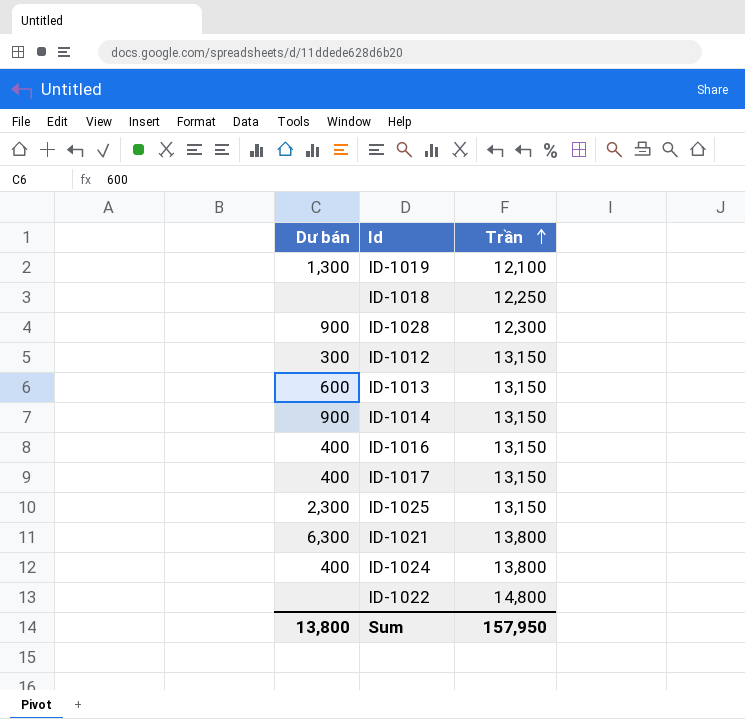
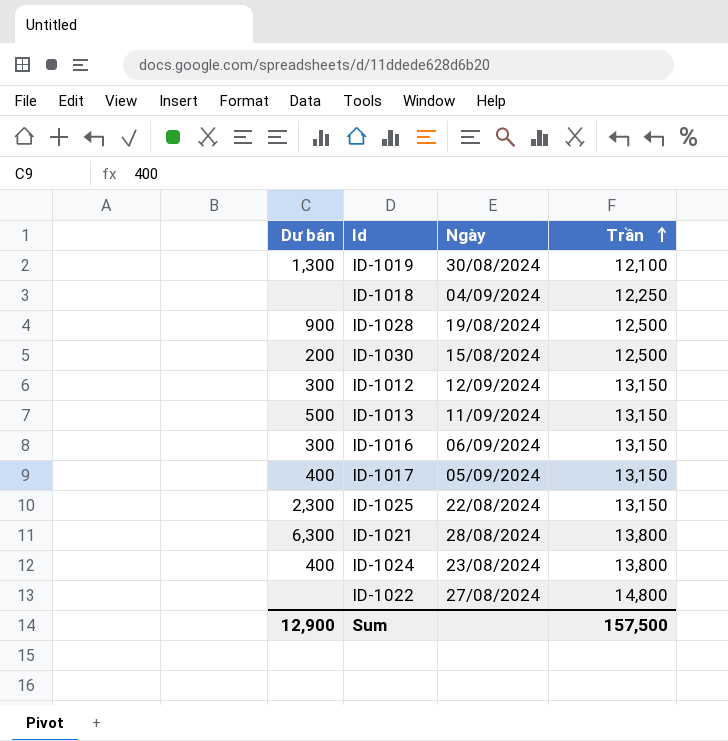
column Ngày | position: none -> 3
row ID-1014: 900 | 13,150 -> none
ID-1028 | Trần: 12,300 -> 12,500
row ID-1030: none -> 200 | 15/08/2024 | 12,500
ID-1013 | Dư bán: 600 -> 500
ID-1016 | Dư bán: 400 -> 300
Sum | Dư bán: 13,800 -> 12,900
Sum | Trần: 157,950 -> 157,500

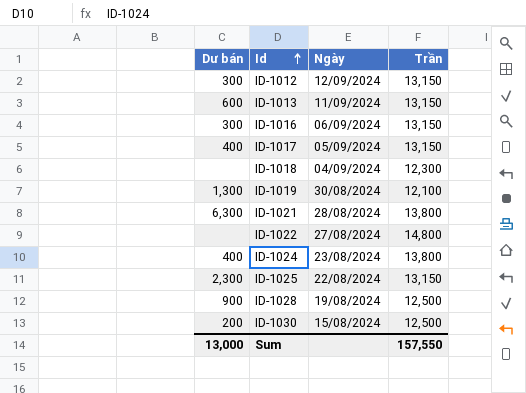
row order: Trần ascending -> Id ascending
ID-1013 | Dư bán: 500 -> 600
ID-1018 | Trần: 12,250 -> 12,300
Sum | Dư bán: 12,900 -> 13,000
Sum | Trần: 157,500 -> 157,550

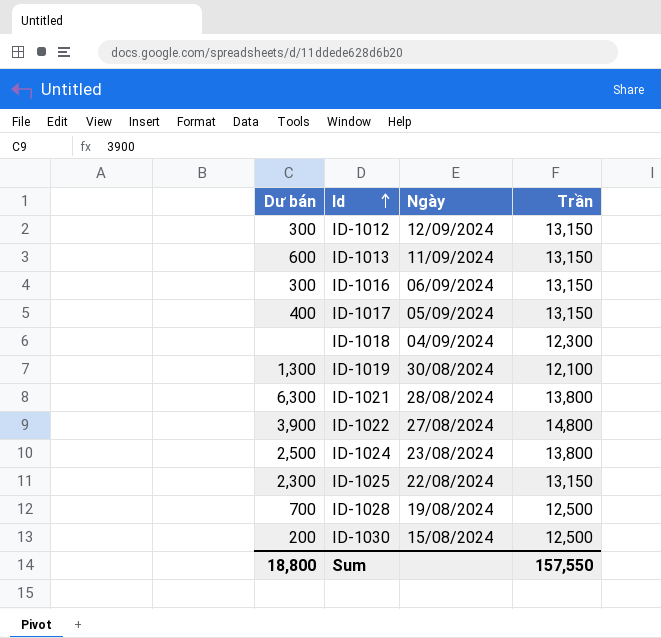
ID-1022 | Dư bán: none -> 3,900
ID-1024 | Dư bán: 400 -> 2,500
ID-1028 | Dư bán: 900 -> 700
Sum | Dư bán: 13,000 -> 18,800

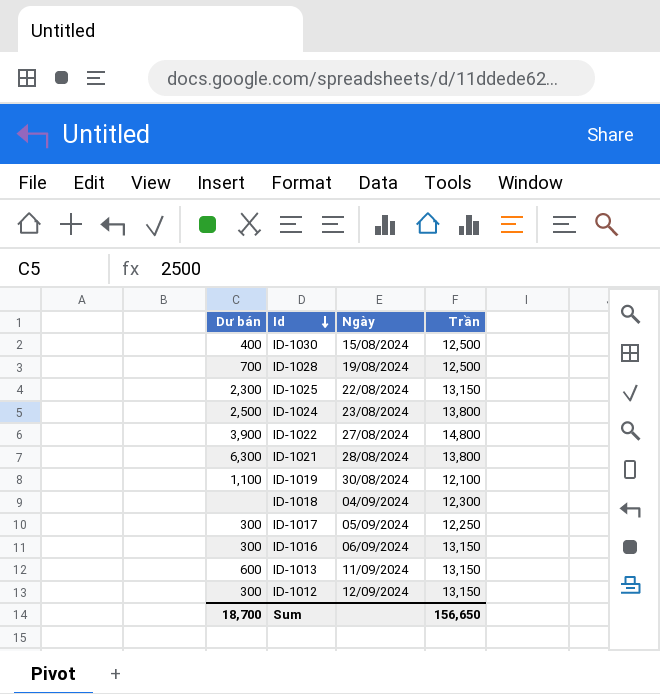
row order: Id ascending -> Id descending
ID-1030 | Dư bán: 200 -> 400
ID-1019 | Dư bán: 1,300 -> 1,100
ID-1017 | Dư bán: 400 -> 300
ID-1017 | Trần: 13,150 -> 12,250
Sum | Dư bán: 18,800 -> 18,700
Sum | Trần: 157,550 -> 156,650

